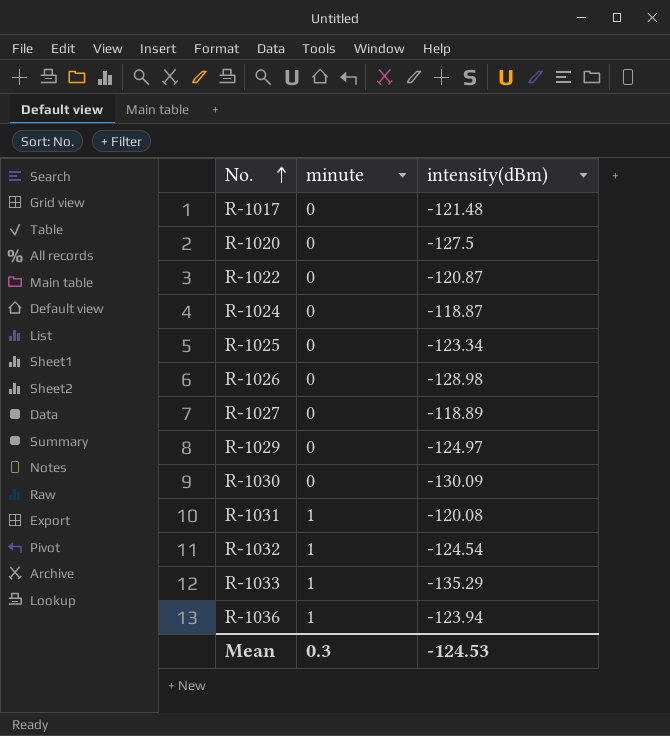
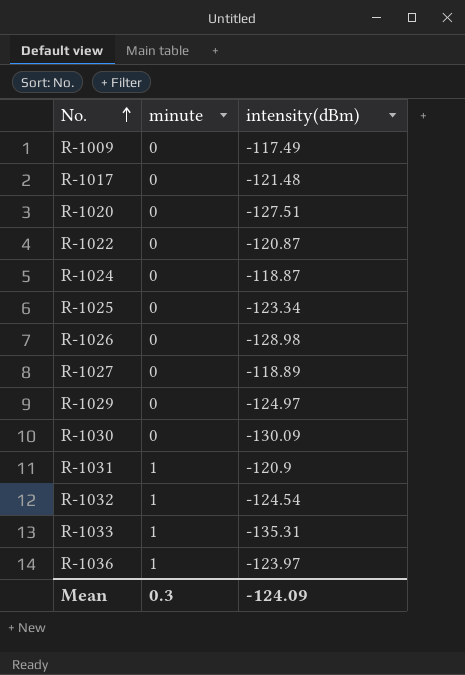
row R-1009: none -> 0 | -117.49
R-1020 | intensity(dBm): -127.5 -> -127.51
R-1031 | intensity(dBm): -120.08 -> -120.9
R-1033 | intensity(dBm): -135.29 -> -135.31
R-1036 | intensity(dBm): -123.94 -> -123.97
Mean | intensity(dBm): -124.53 -> -124.09

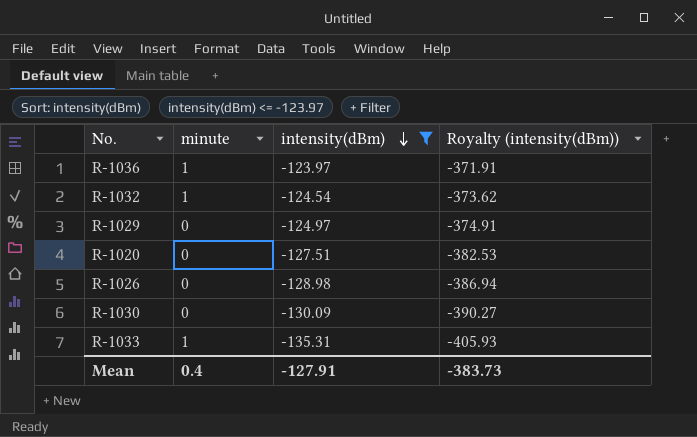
filter: none -> intensity(dBm) <= -123.97
row order: No. ascending -> intensity(dBm) descending
column Royalty (intensity(dBm)) | formula: none -> [intensity(dBm)] * 3
Mean | minute: 0.3 -> 0.4
Mean | intensity(dBm): -124.09 -> -127.91

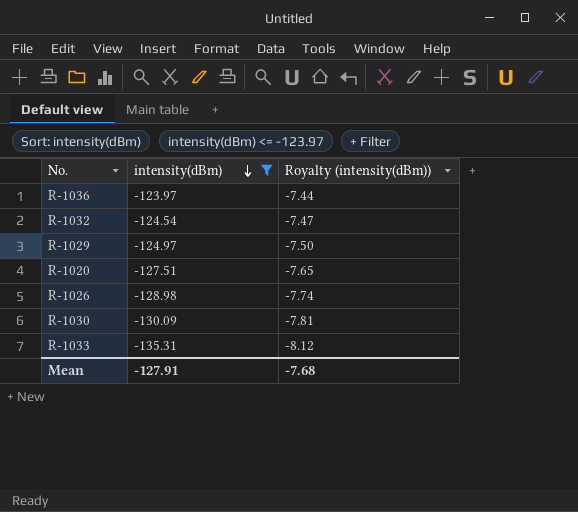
column minute | position: 2 -> none
column Royalty (intensity(dBm)) | formula: [intensity(dBm)] * 3 -> [intensity(dBm)] * 0.06
Mean | Royalty (intensity(dBm)): -383.73 -> -7.68

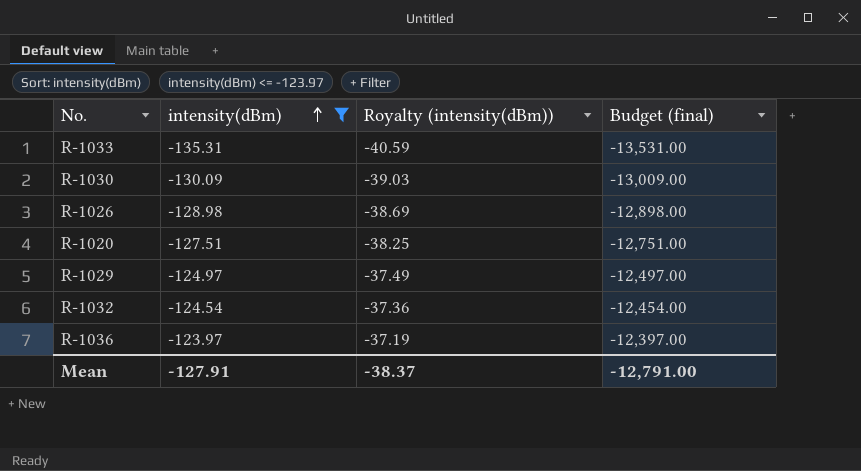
row order: intensity(dBm) descending -> intensity(dBm) ascending
column Royalty (intensity(dBm)) | formula: [intensity(dBm)] * 0.06 -> [intensity(dBm)] * 0.3
column Budget (final) | formula: none -> [intensity(dBm)] * 100
Mean | Royalty (intensity(dBm)): -7.68 -> -38.37

